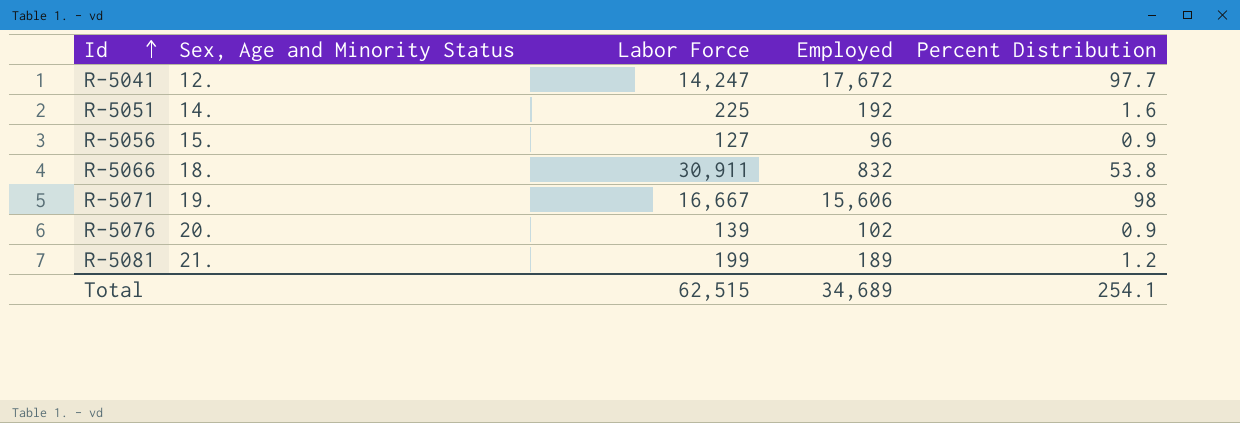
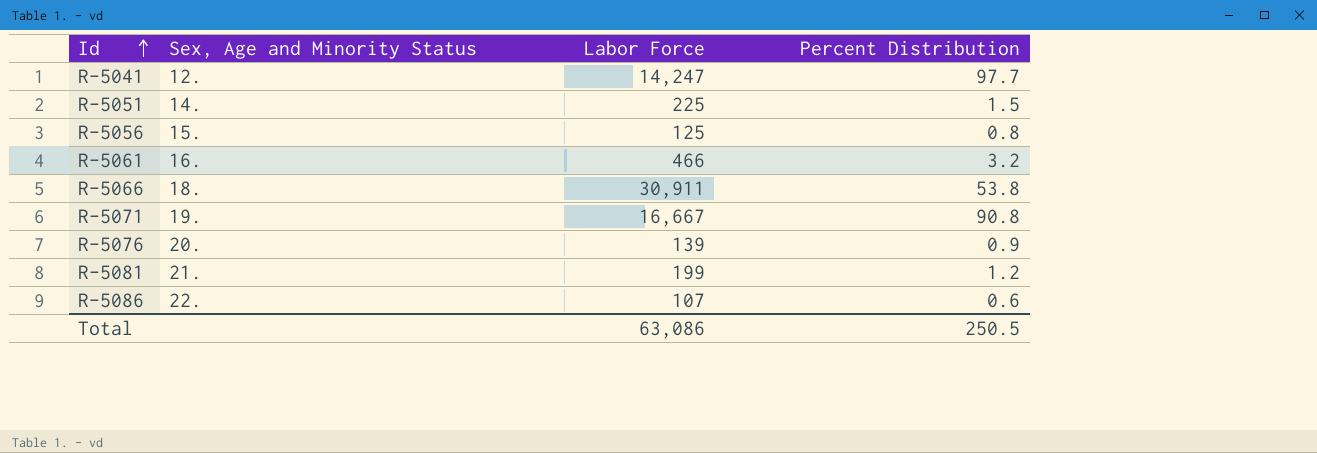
column Employed | position: 4 -> none
R-5051 | Percent Distribution: 1.6 -> 1.5
R-5056 | Labor Force: 127 -> 125
R-5056 | Percent Distribution: 0.9 -> 0.8
row R-5061: none -> 16. | 466 | 3.2
R-5071 | Percent Distribution: 98 -> 90.8
row R-5086: none -> 22. | 107 | 0.6
Total | Labor Force: 62,515 -> 63,086
Total | Percent Distribution: 254.1 -> 250.5

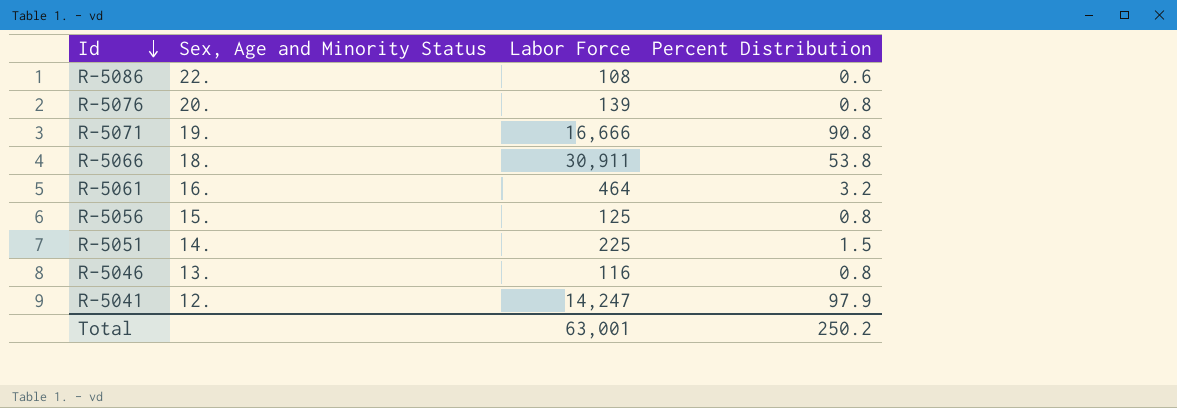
row order: Id ascending -> Id descending
row R-5081: 21. | 199 | 1.2 -> none
R-5086 | Labor Force: 107 -> 108
R-5076 | Percent Distribution: 0.9 -> 0.8
R-5071 | Labor Force: 16,667 -> 16,666
R-5061 | Labor Force: 466 -> 464
row R-5046: none -> 13. | 116 | 0.8
R-5041 | Percent Distribution: 97.7 -> 97.9
Total | Labor Force: 63,086 -> 63,001
Total | Percent Distribution: 250.5 -> 250.2

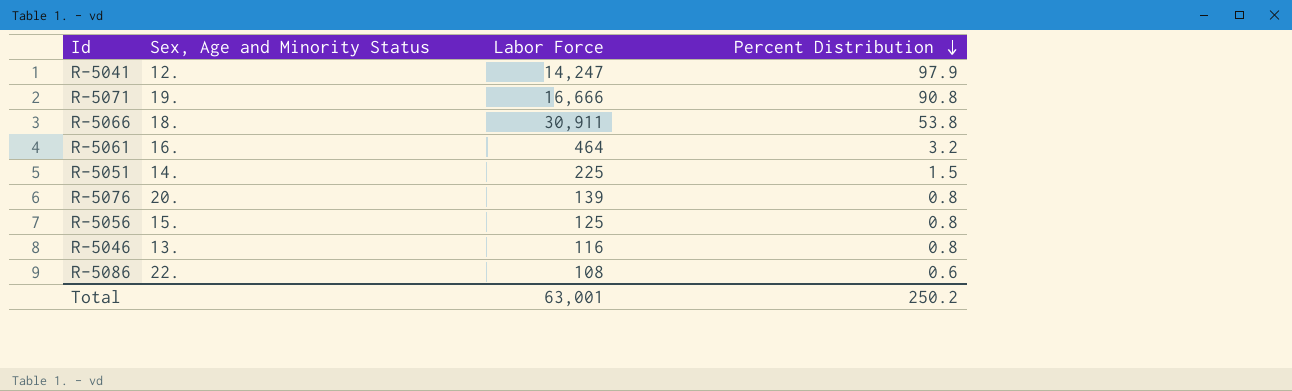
row order: Id descending -> Percent Distribution descending

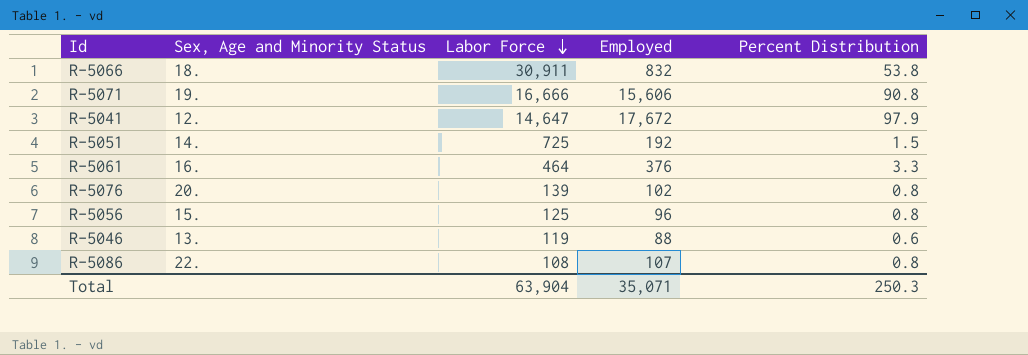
row order: Percent Distribution descending -> Labor Force descending
column Employed | position: none -> 4
R-5041 | Labor Force: 14,247 -> 14,647
R-5051 | Labor Force: 225 -> 725
R-5061 | Percent Distribution: 3.2 -> 3.3
R-5046 | Labor Force: 116 -> 119
R-5046 | Percent Distribution: 0.8 -> 0.6
R-5086 | Percent Distribution: 0.6 -> 0.8
Total | Labor Force: 63,001 -> 63,904
Total | Percent Distribution: 250.2 -> 250.3

